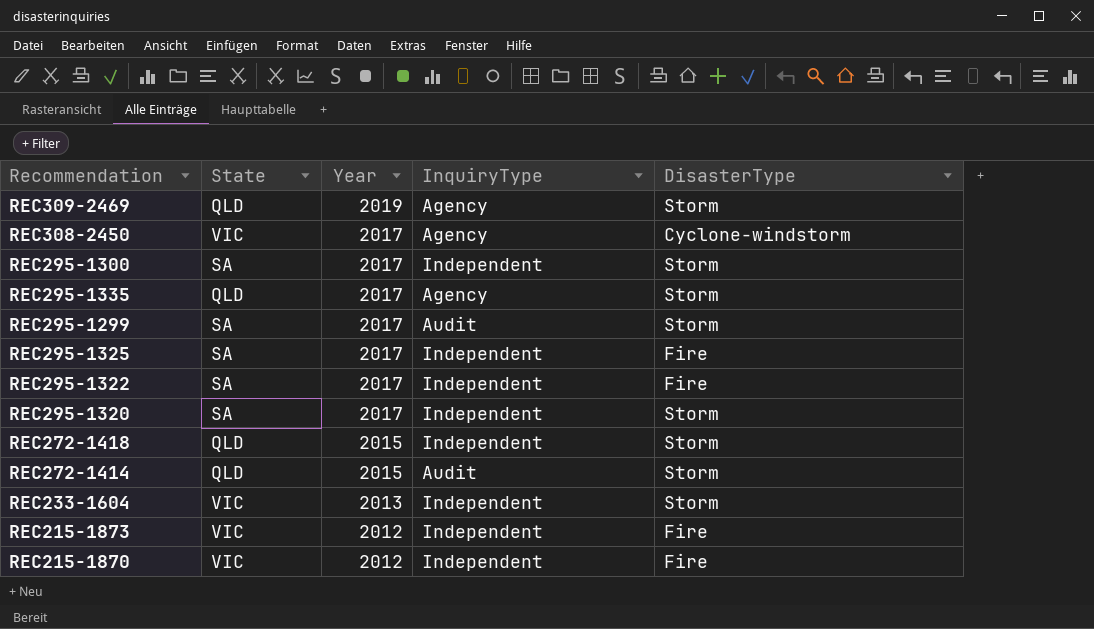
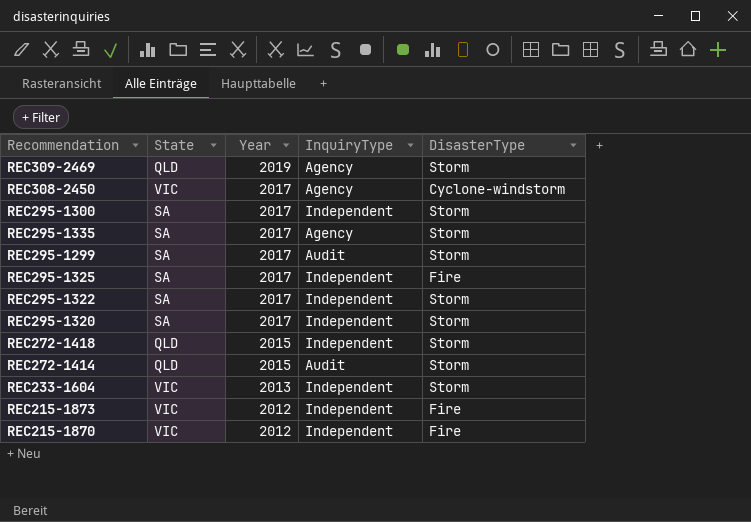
REC295-1335 | State: QLD -> SA
REC295-1322 | DisasterType: Fire -> Storm

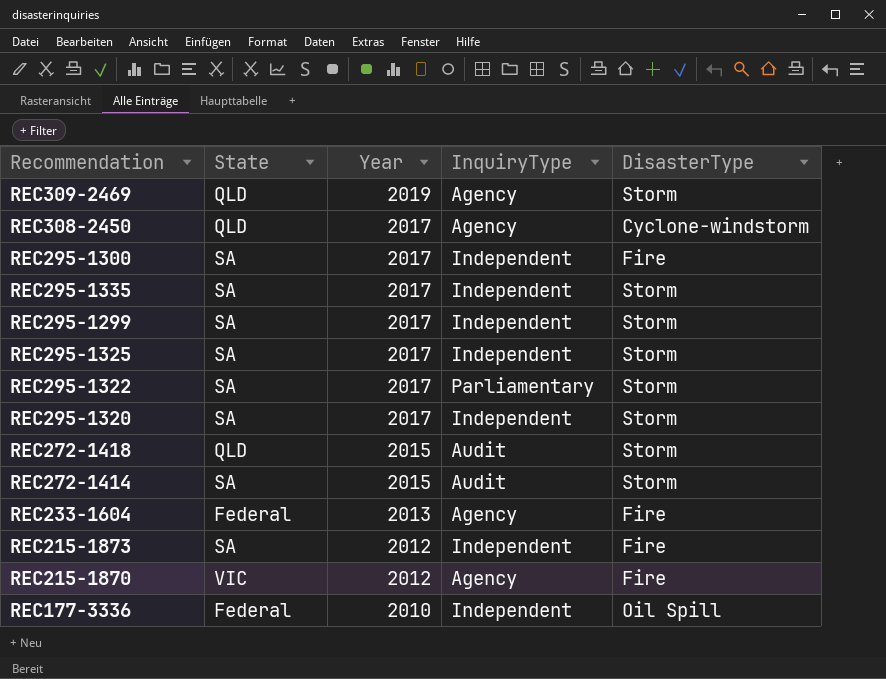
REC308-2450 | State: VIC -> QLD
REC295-1300 | DisasterType: Storm -> Fire
REC295-1335 | InquiryType: Agency -> Independent
REC295-1299 | InquiryType: Audit -> Independent
REC295-1325 | DisasterType: Fire -> Storm
REC295-1322 | InquiryType: Independent -> Parliamentary
REC272-1418 | InquiryType: Independent -> Audit
REC272-1414 | State: QLD -> SA
REC233-1604 | State: VIC -> Federal
REC233-1604 | InquiryType: Independent -> Agency
REC233-1604 | DisasterType: Storm -> Fire
REC215-1873 | State: VIC -> SA
REC215-1870 | InquiryType: Independent -> Agency
row REC177-3336: none -> Federal | 2010 | Independent | Oil Spill

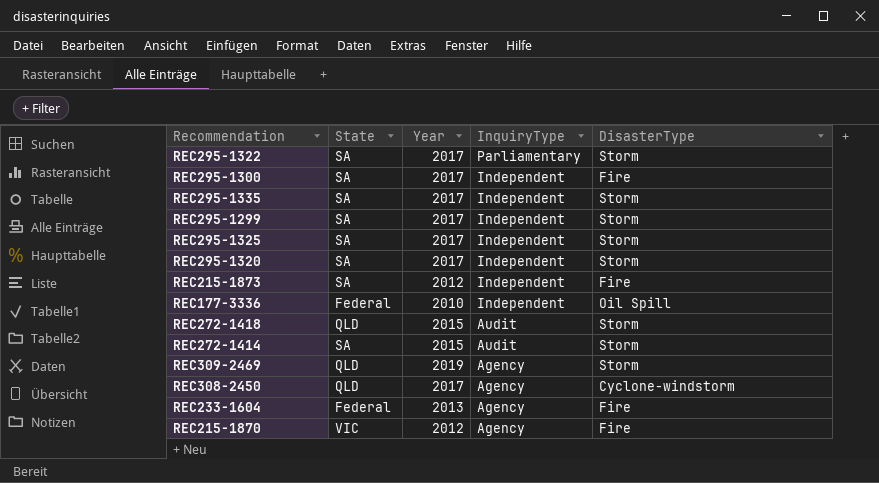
row order: Year descending -> InquiryType descending

